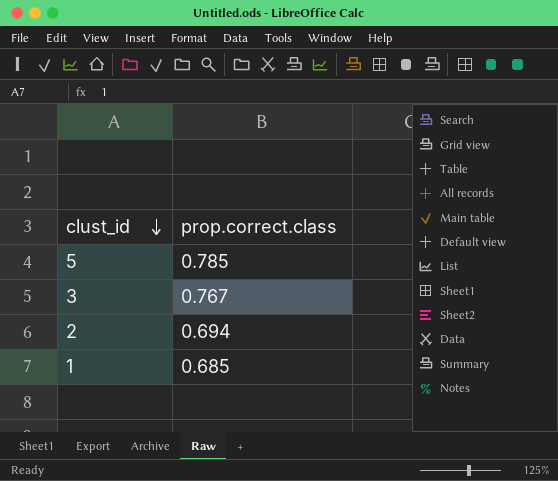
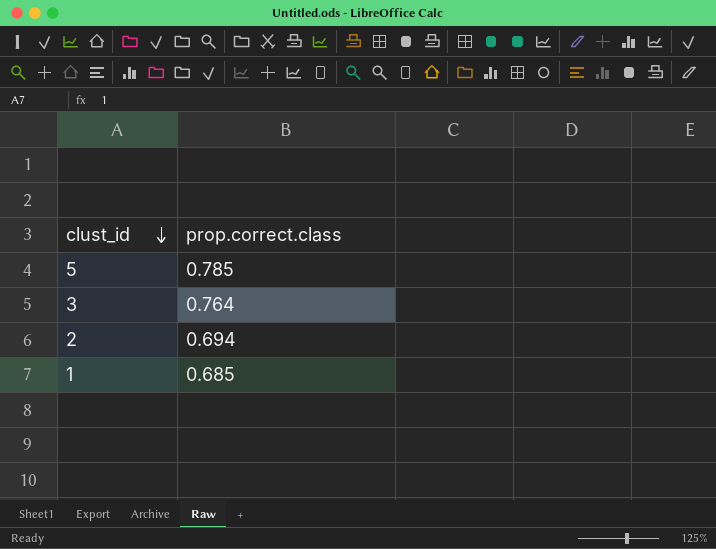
3 | prop.correct.class: 0.767 -> 0.764

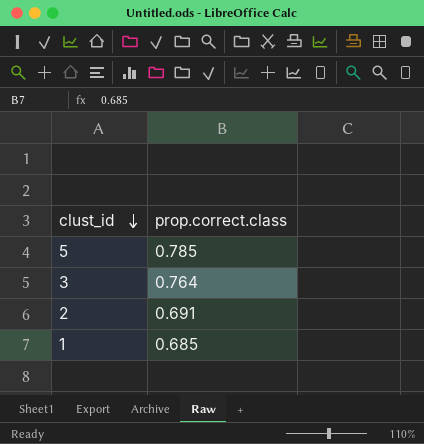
2 | prop.correct.class: 0.694 -> 0.691

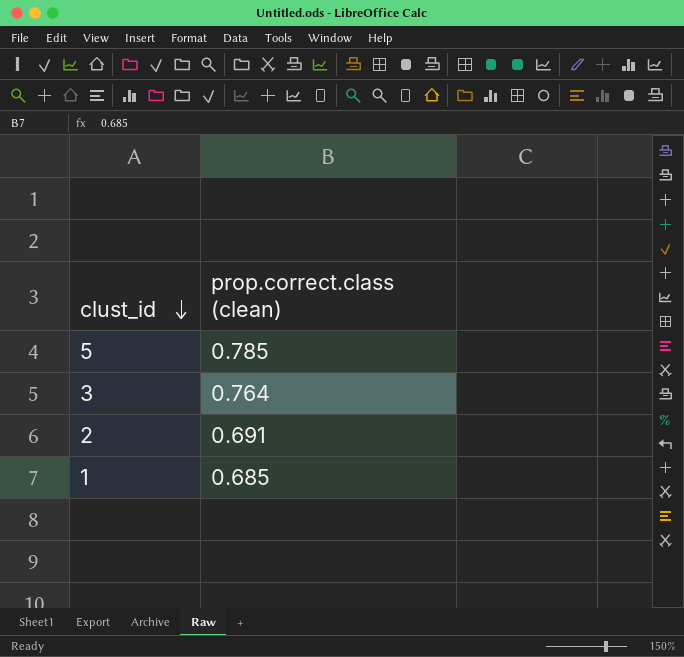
column name: prop.correct.class -> prop.correct.class (clean)

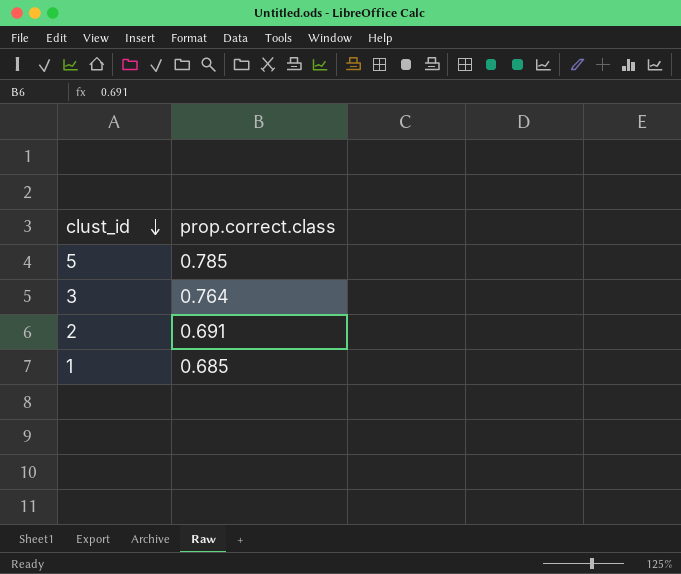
column name: prop.correct.class (clean) -> prop.correct.class

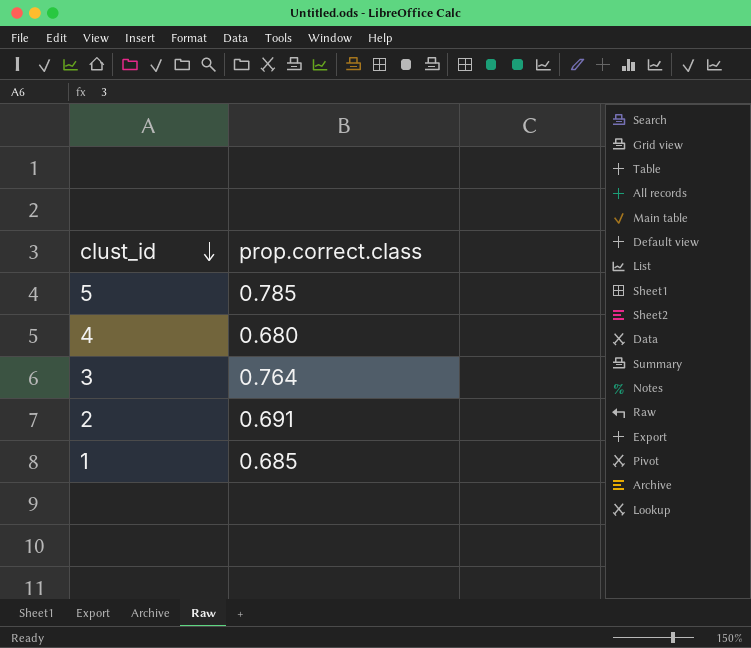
row 4: none -> 0.680

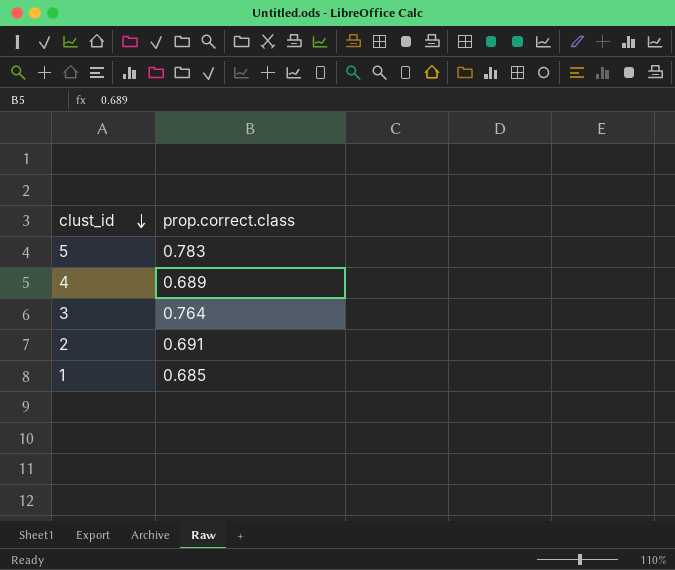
5 | prop.correct.class: 0.785 -> 0.783
4 | prop.correct.class: 0.680 -> 0.689

